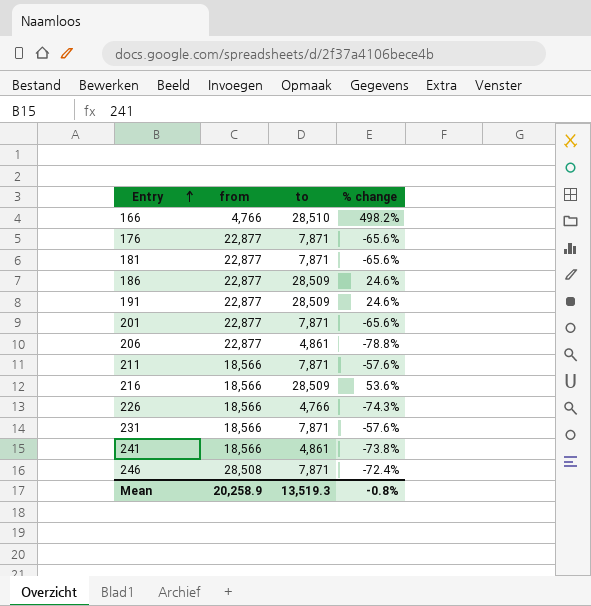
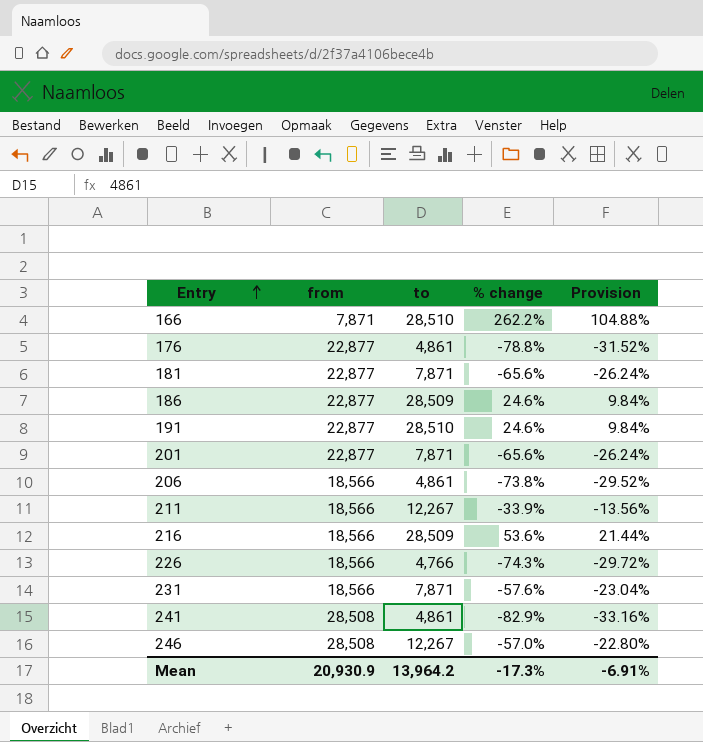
column Provision | formula: none -> [% change] * 0.4
166 | from: 4,766 -> 7,871
166 | % change: 498.2% -> 262.2%
176 | to: 7,871 -> 4,861
176 | % change: -65.6% -> -78.8%
191 | to: 28,509 -> 28,510
206 | from: 22,877 -> 18,566
206 | % change: -78.8% -> -73.8%
211 | to: 7,871 -> 12,267
211 | % change: -57.6% -> -33.9%
241 | from: 18,566 -> 28,508
241 | % change: -73.8% -> -82.9%
246 | to: 7,871 -> 12,267
246 | % change: -72.4% -> -57.0%
Mean | from: 20,258.9 -> 20,930.9
Mean | to: 13,519.3 -> 13,964.2
Mean | % change: -0.8% -> -17.3%

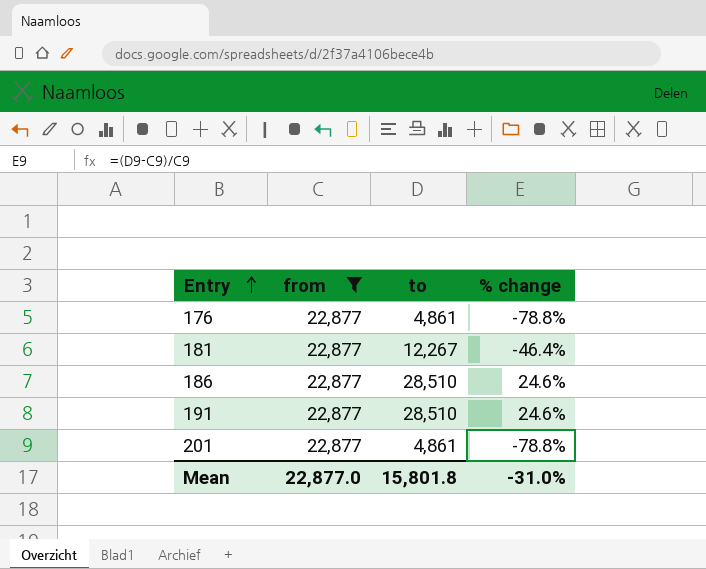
filter: none -> from = 22,877
column Provision | formula: [% change] * 0.4 -> none
181 | to: 7,871 -> 12,267
181 | % change: -65.6% -> -46.4%
186 | to: 28,509 -> 28,510
201 | to: 7,871 -> 4,861
201 | % change: -65.6% -> -78.8%
Mean | from: 20,930.9 -> 22,877.0
Mean | to: 13,964.2 -> 15,801.8
Mean | % change: -17.3% -> -31.0%

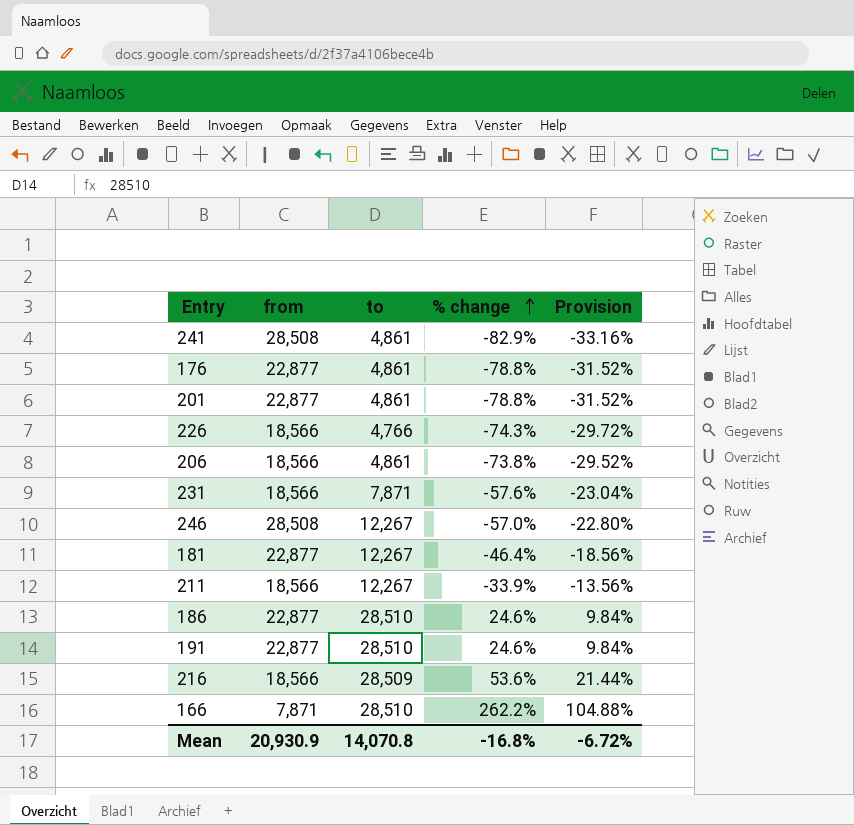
filter: from = 22,877 -> none
row order: Entry ascending -> % change ascending
column Provision | formula: none -> [% change] * 0.4
Mean | from: 22,877.0 -> 20,930.9
Mean | to: 15,801.8 -> 14,070.8
Mean | % change: -31.0% -> -16.8%

